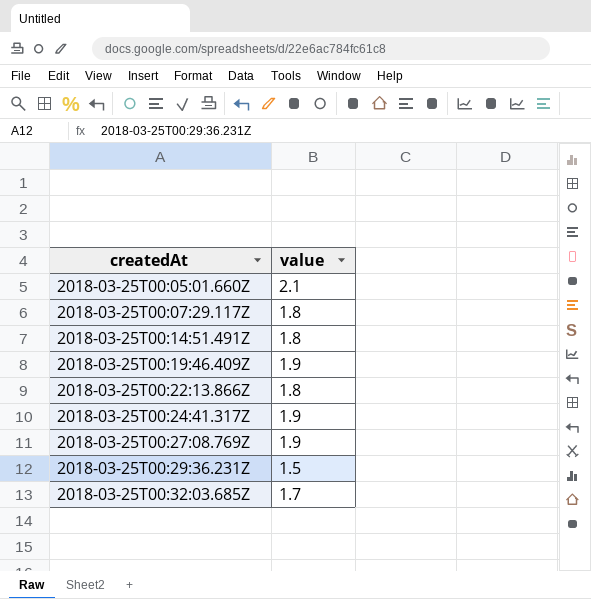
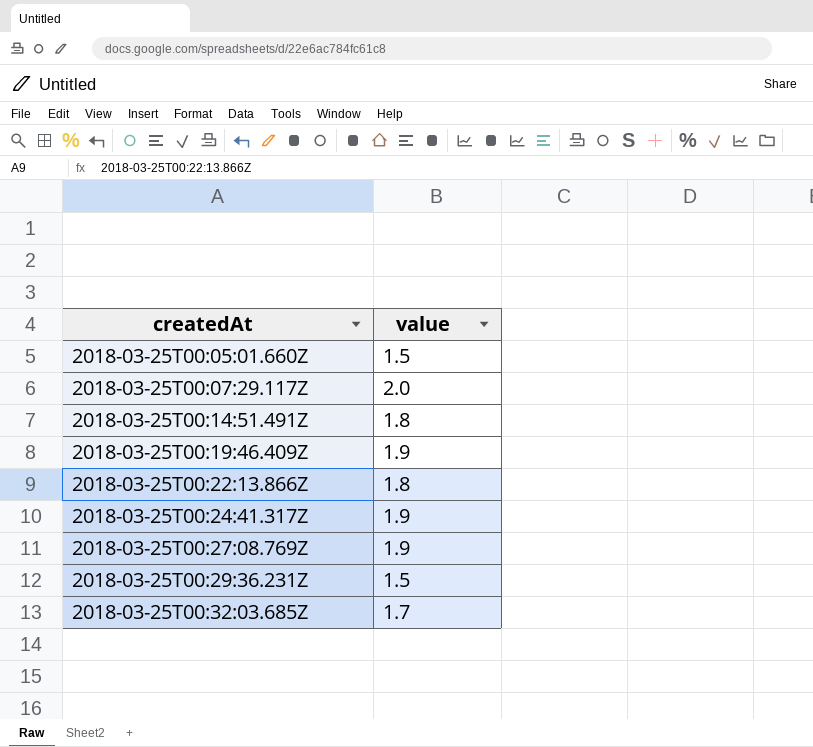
2018-03-25T00:05:01.660Z | value: 2.1 -> 1.5
2018-03-25T00:07:29.117Z | value: 1.8 -> 2.0

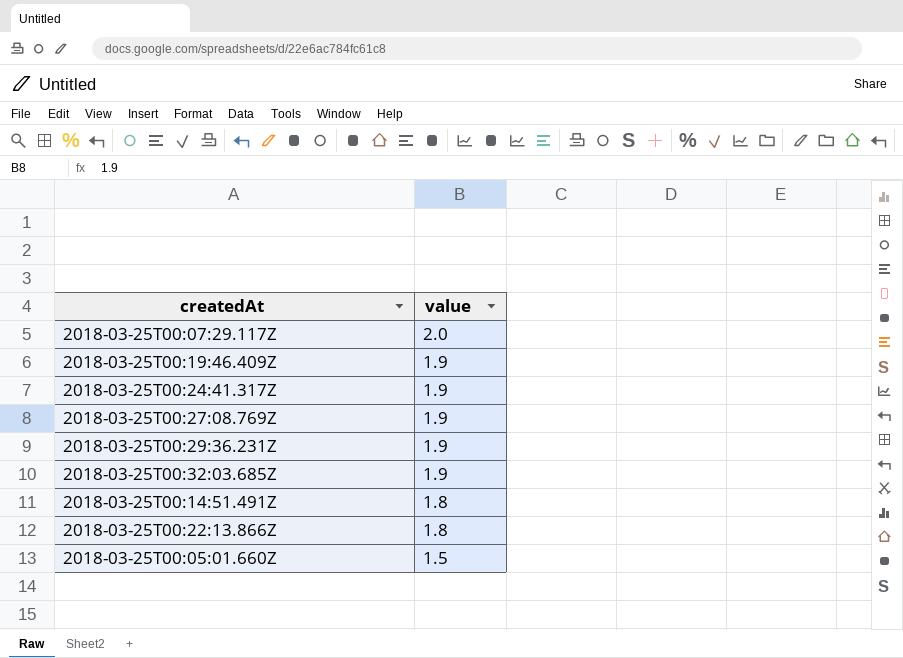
row order: createdAt ascending -> value descending
2018-03-25T00:29:36.231Z | value: 1.5 -> 1.9
2018-03-25T00:32:03.685Z | value: 1.7 -> 1.9

